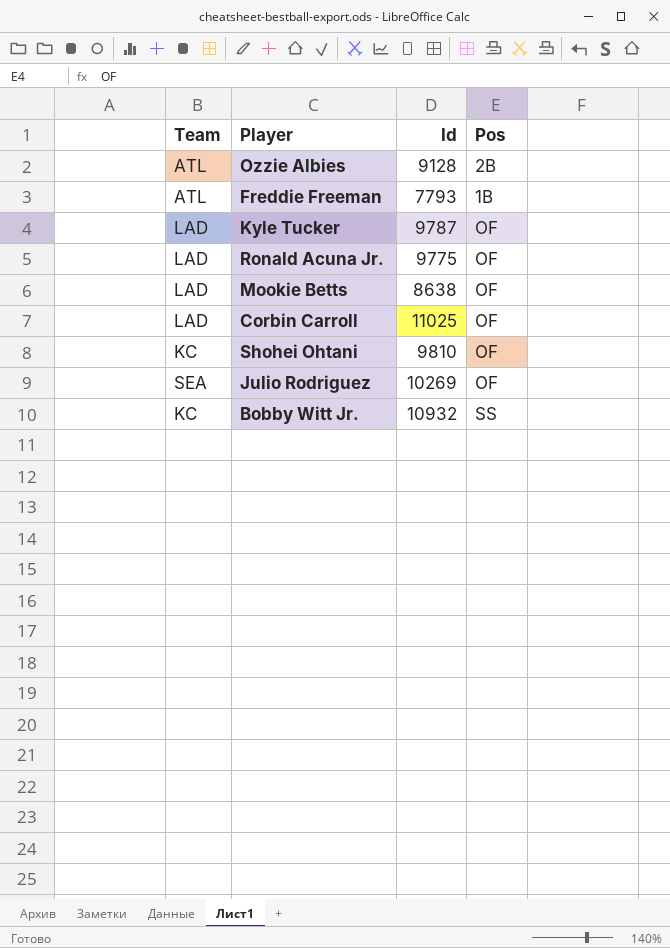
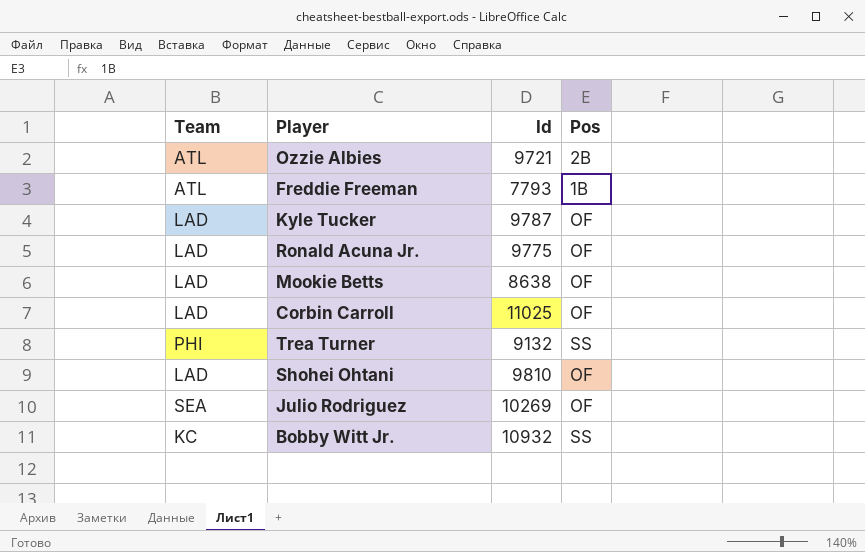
Ozzie Albies | Id: 9128 -> 9721
row Trea Turner: none -> PHI | 9132 | SS
Shohei Ohtani | Team: KC -> LAD

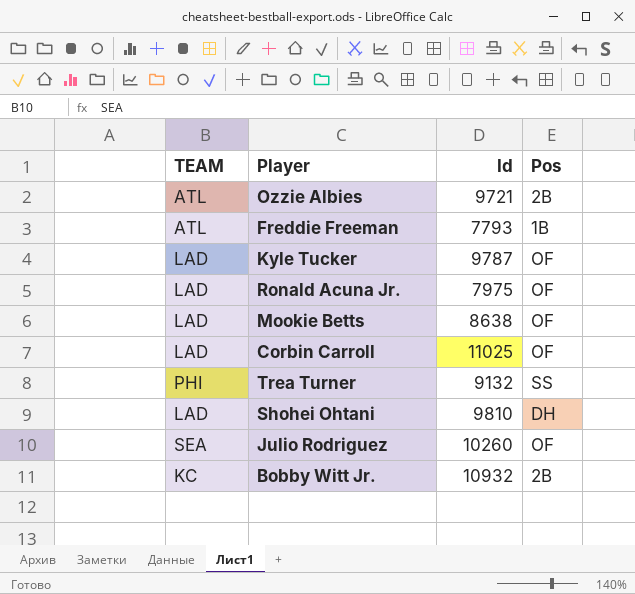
column name: Team -> TEAM
Ronald Acuna Jr. | Id: 9775 -> 7975
Shohei Ohtani | Pos: OF -> DH
Julio Rodriguez | Id: 10269 -> 10260
Bobby Witt Jr. | Pos: SS -> 2B

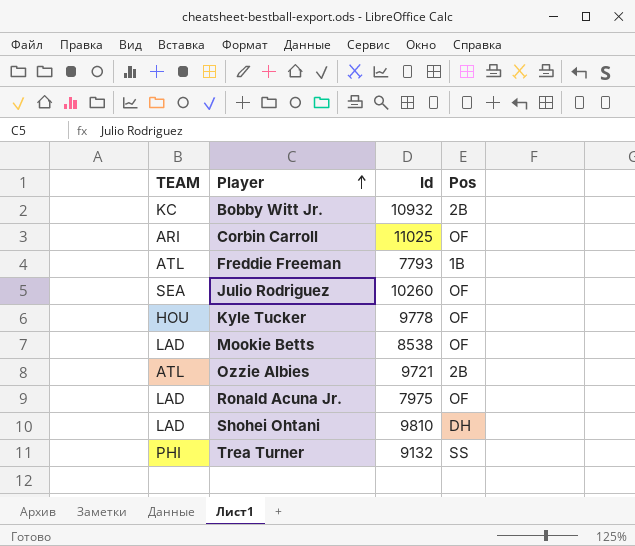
row order: none -> Player ascending
Corbin Carroll | TEAM: LAD -> ARI
Kyle Tucker | TEAM: LAD -> HOU
Kyle Tucker | Id: 9787 -> 9778
Mookie Betts | Id: 8638 -> 8538

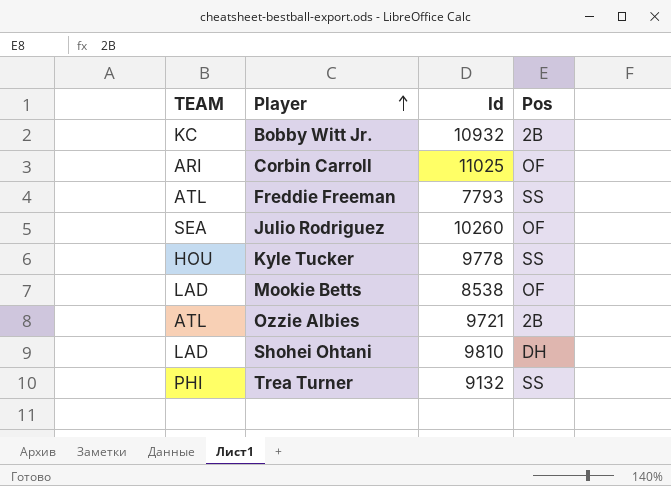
row Ronald Acuna Jr.: LAD | 7975 | OF -> none
Freddie Freeman | Pos: 1B -> SS
Kyle Tucker | Pos: OF -> SS

